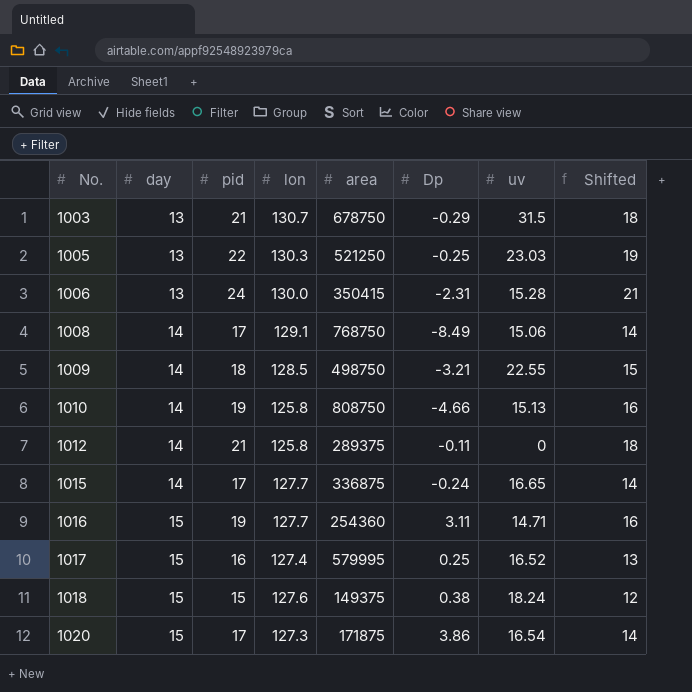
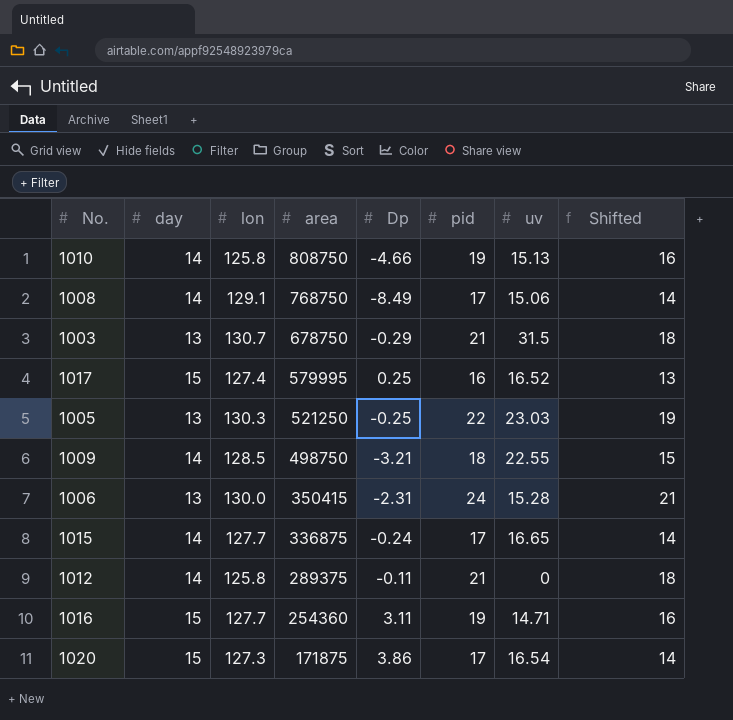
row order: No. ascending -> area descending
column pid | position: 3 -> 6
row 1018: 15 | 15 | 127.6 | 149375 | 0.38 | 18.24 | 12 -> none

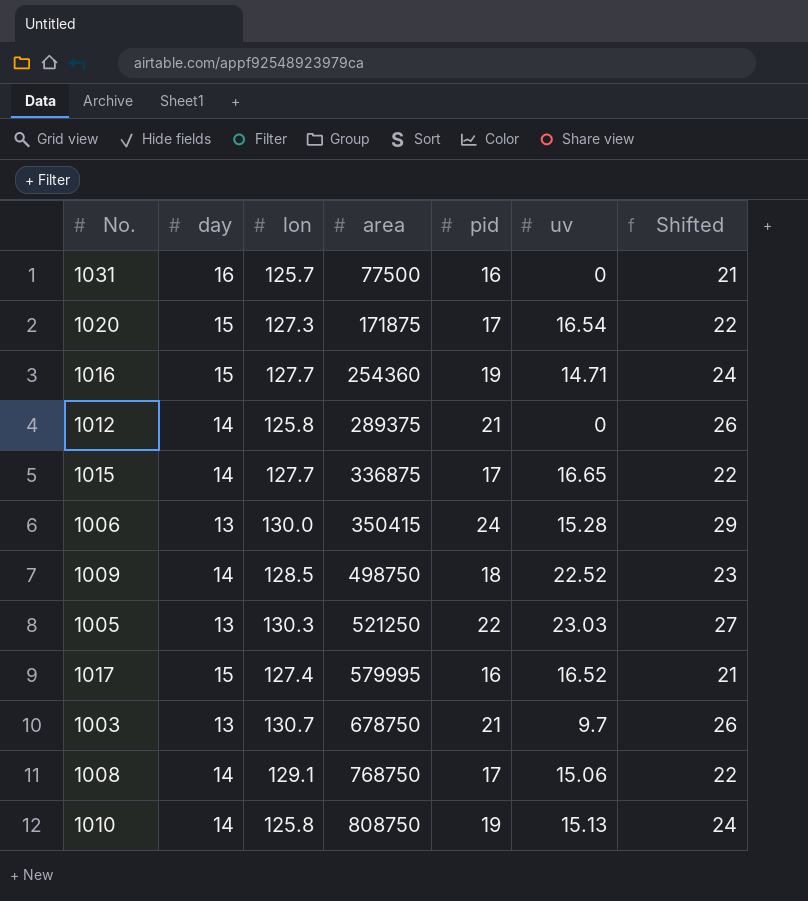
row order: area descending -> area ascending
column Dp | position: 5 -> none
column Shifted | formula: [pid] - 3 -> [pid] + 5
row 1031: none -> 16 | 125.7 | 77500 | 16 | 0 | 21
1009 | uv: 22.55 -> 22.52
1003 | uv: 31.5 -> 9.7

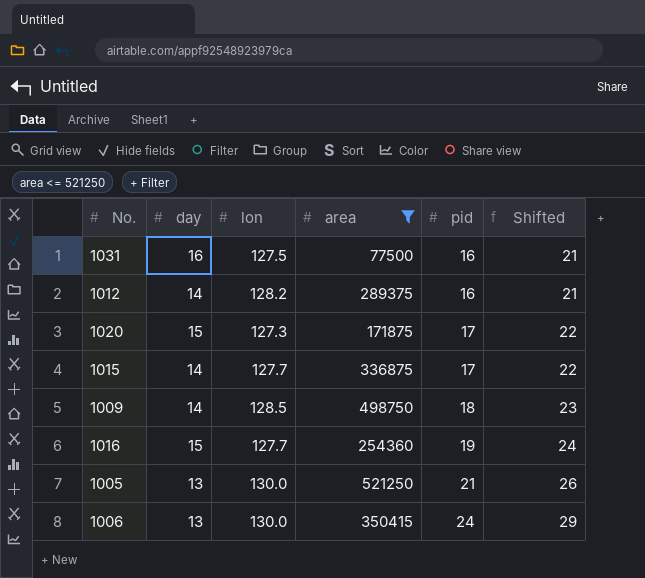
filter: none -> area <= 521250
row order: area ascending -> pid ascending
column uv | position: 6 -> none
1031 | lon: 125.7 -> 127.5
1012 | lon: 125.8 -> 128.2
1012 | pid: 21 -> 16
1012 | Shifted: 26 -> 21
1005 | lon: 130.3 -> 130.0
1005 | pid: 22 -> 21
1005 | Shifted: 27 -> 26

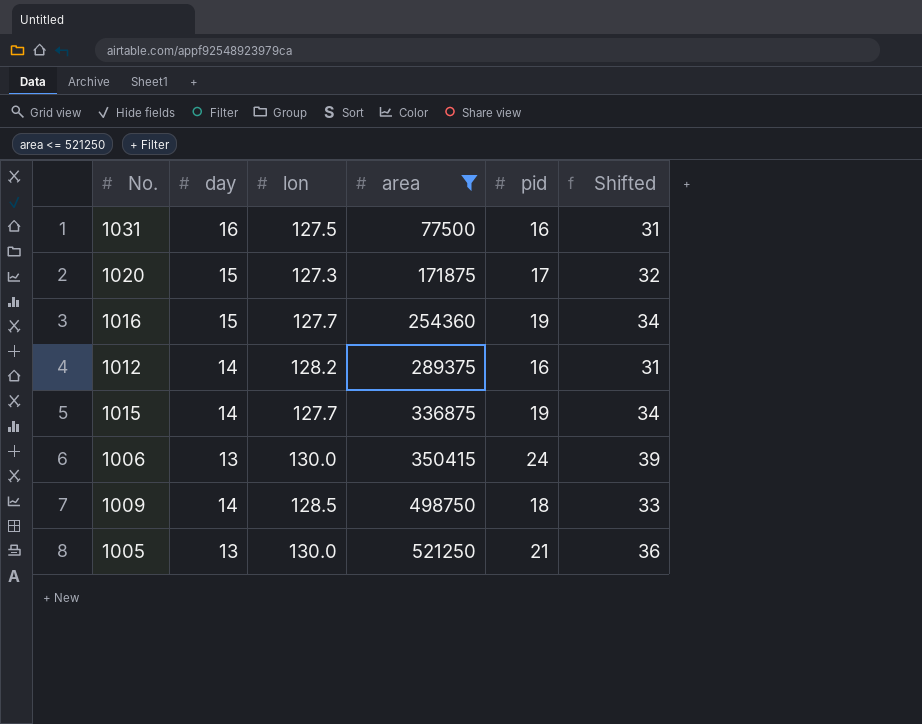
row order: pid ascending -> area ascending
column Shifted | formula: [pid] + 5 -> [pid] + 15
1015 | pid: 17 -> 19

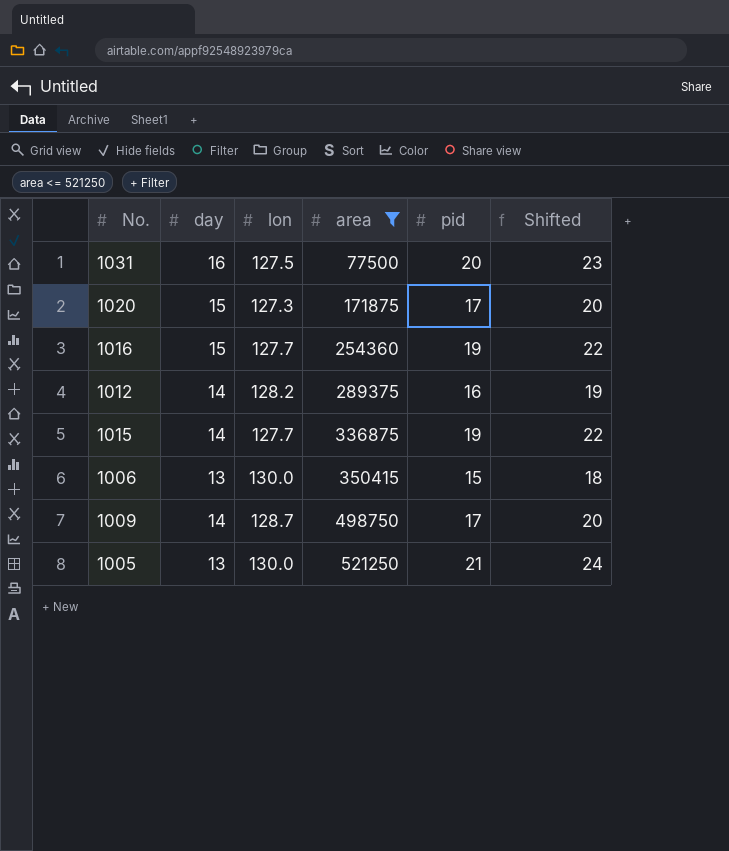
column Shifted | formula: [pid] + 15 -> [pid] + 3
1031 | pid: 16 -> 20
1006 | pid: 24 -> 15
1009 | lon: 128.5 -> 128.7
1009 | pid: 18 -> 17

